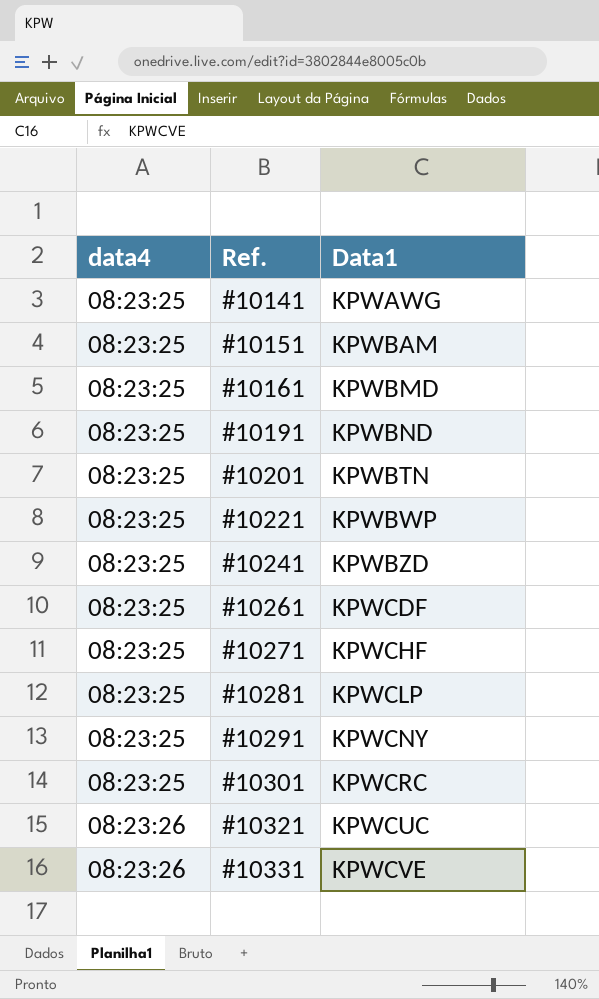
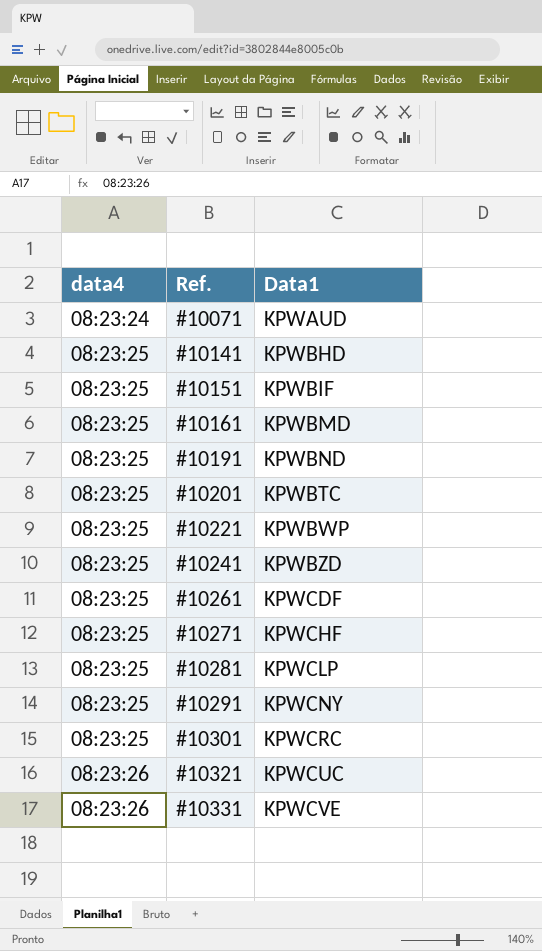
row #10071: none -> 08:23:24 | KPWAUD
#10141 | Data1: KPWAWG -> KPWBHD
#10151 | Data1: KPWBAM -> KPWBIF
#10201 | Data1: KPWBTN -> KPWBTC

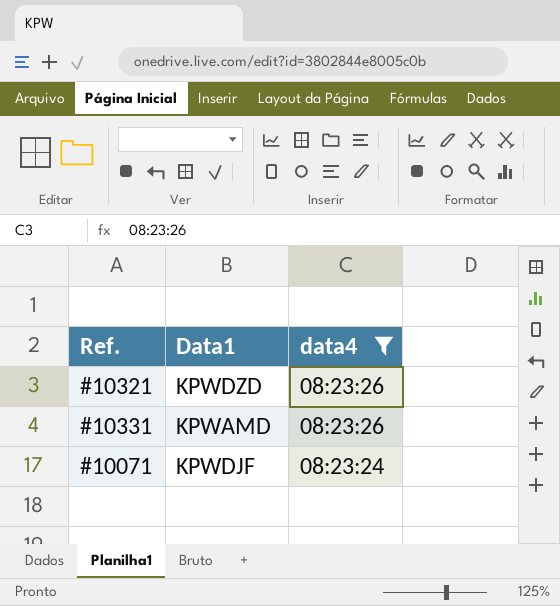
filter: none -> data4 != 08:23:25
row order: data4 ascending -> data4 descending
column data4 | position: 1 -> 3
#10321 | Data1: KPWCUC -> KPWDZD
#10331 | Data1: KPWCVE -> KPWAMD
#10071 | Data1: KPWAUD -> KPWDJF

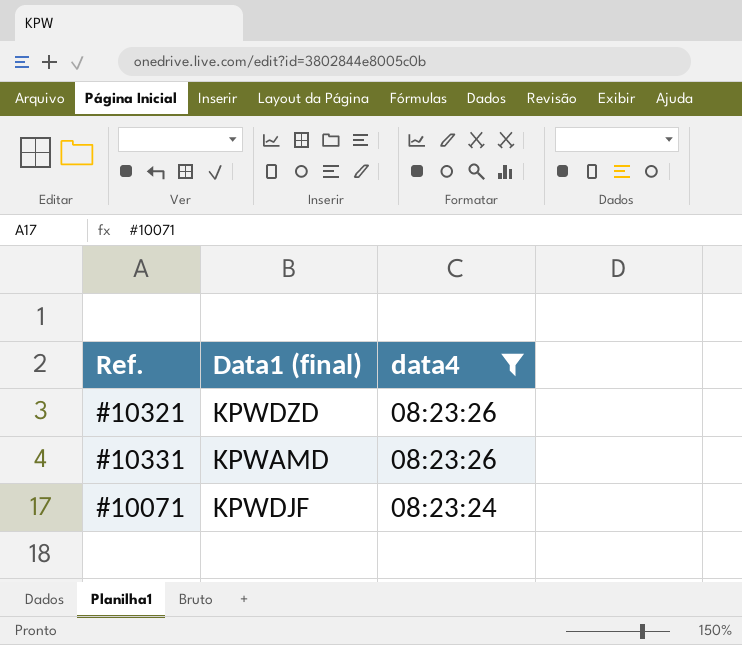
column name: Data1 -> Data1 (final)

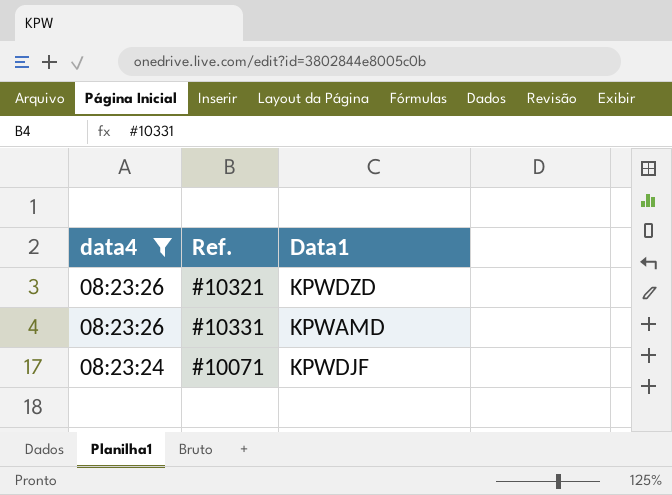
column data4 | position: 3 -> 1
column name: Data1 (final) -> Data1

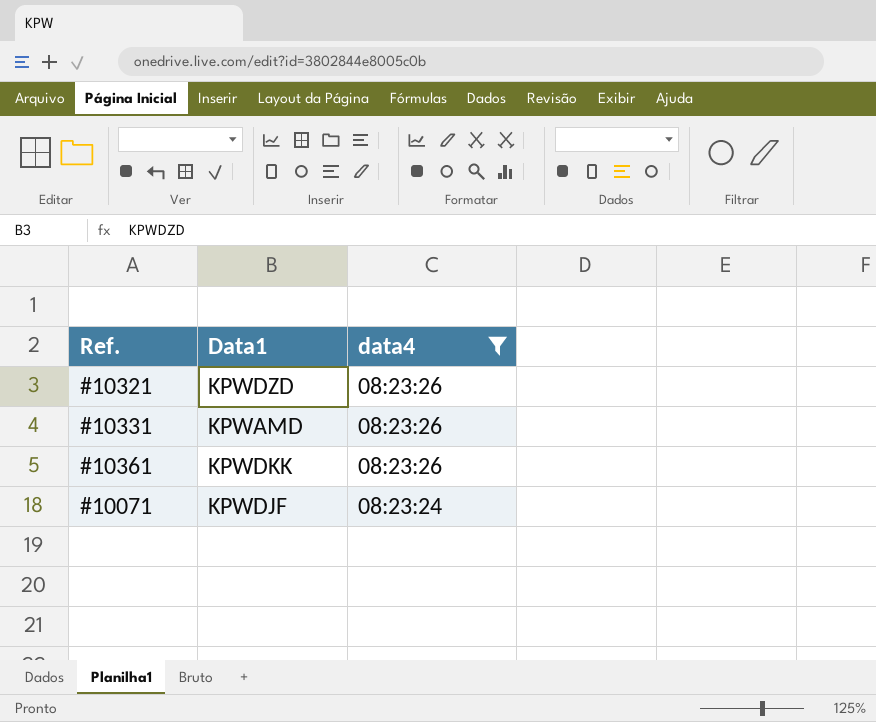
column data4 | position: 1 -> 3
row #10361: none -> KPWDKK | 08:23:26

